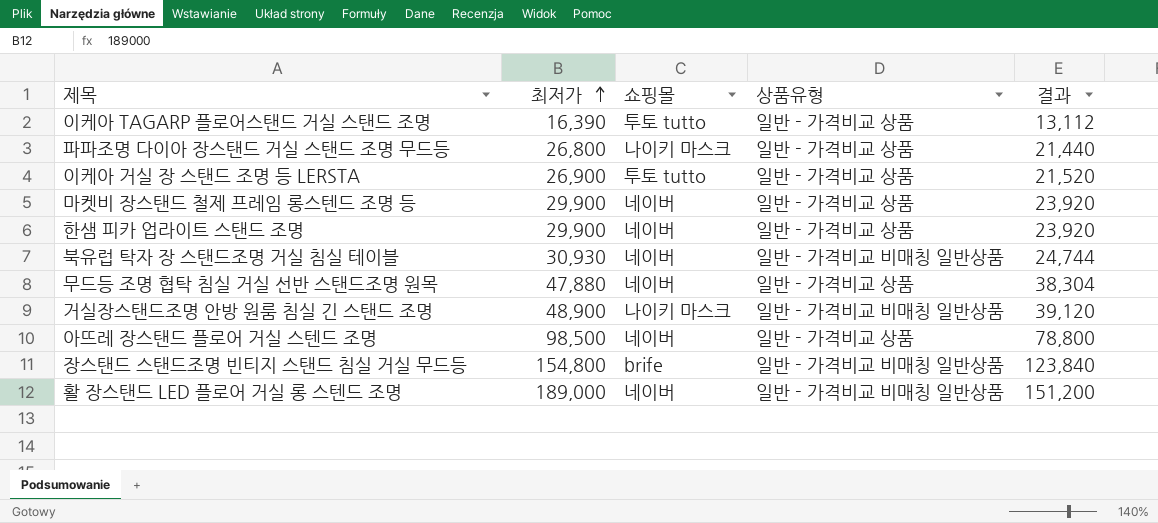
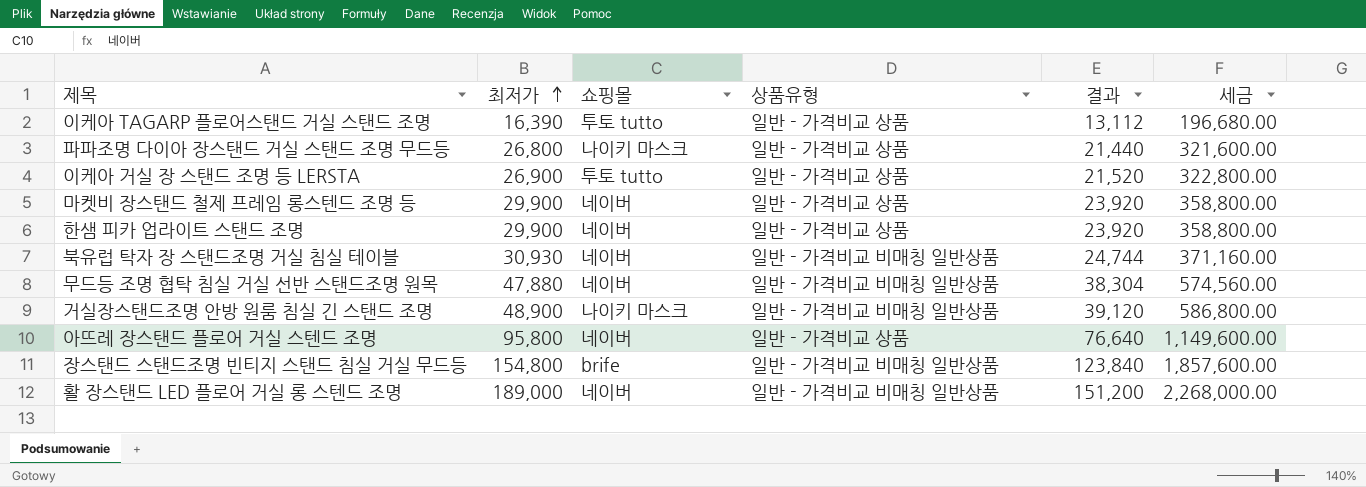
column 세금 | formula: none -> [최저가] * 12
무드등 조명 협탁 침실 거실 선반 스탠드조명 원목 | 상품유형: 일반 - 가격비교 상품 -> 일반 - 가격비교 비매칭 일반상품
아뜨레 장스탠드 플로어 거실 스텐드 조명 | 최저가: 98,500 -> 95,800
아뜨레 장스탠드 플로어 거실 스텐드 조명 | 결과: 78,800 -> 76,640

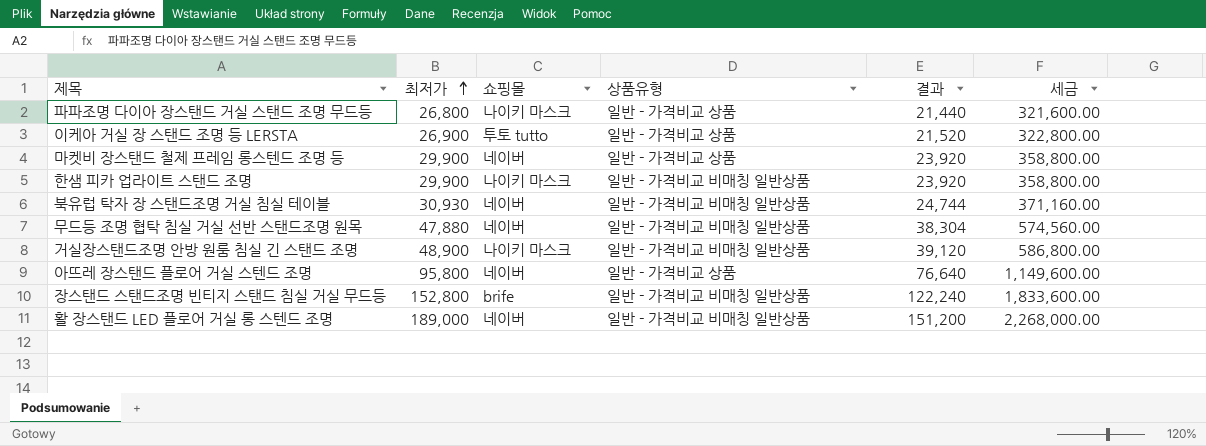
row 이케아 TAGARP 플로어스탠드 거실 스탠드 조명: 16,390 | 투토 tutto | 일반 - 가격비교 상품 | 13,112 | 196,680.00 -> none
한샘 피카 업라이트 스탠드 조명 | 쇼핑몰: 네이버 -> 나이키 마스크
한샘 피카 업라이트 스탠드 조명 | 상품유형: 일반 - 가격비교 상품 -> 일반 - 가격비교 비매칭 일반상품
장스탠드 스탠드조명 빈티지 스탠드 침실 거실 무드등 | 최저가: 154,800 -> 152,800
장스탠드 스탠드조명 빈티지 스탠드 침실 거실 무드등 | 결과: 123,840 -> 122,240
장스탠드 스탠드조명 빈티지 스탠드 침실 거실 무드등 | 세금: 1,857,600.00 -> 1,833,600.00

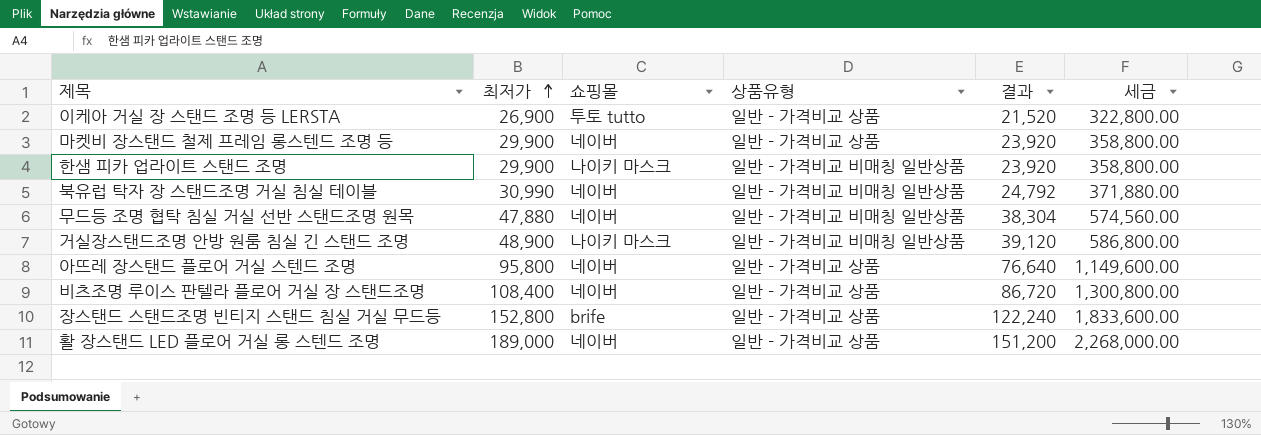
row 파파조명 다이아 장스탠드 거실 스탠드 조명 무드등: 26,800 | 나이키 마스크 | 일반 - 가격비교 상품 | 21,440 | 321,600.00 -> none
북유럽 탁자 장 스탠드조명 거실 침실 테이블 | 최저가: 30,930 -> 30,990
북유럽 탁자 장 스탠드조명 거실 침실 테이블 | 결과: 24,744 -> 24,792
북유럽 탁자 장 스탠드조명 거실 침실 테이블 | 세금: 371,160.00 -> 371,880.00
row 비츠조명 루이스 판텔라 플로어 거실 장 스탠드조명: none -> 108,400 | 네이버 | 일반 - 가격비교 상품 | 86,720 | 1,300,800.00
장스탠드 스탠드조명 빈티지 스탠드 침실 거실 무드등 | 상품유형: 일반 - 가격비교 비매칭 일반상품 -> 일반 - 가격비교 상품
활 장스탠드 LED 플로어 거실 롱 스텐드 조명 | 상품유형: 일반 - 가격비교 비매칭 일반상품 -> 일반 - 가격비교 상품

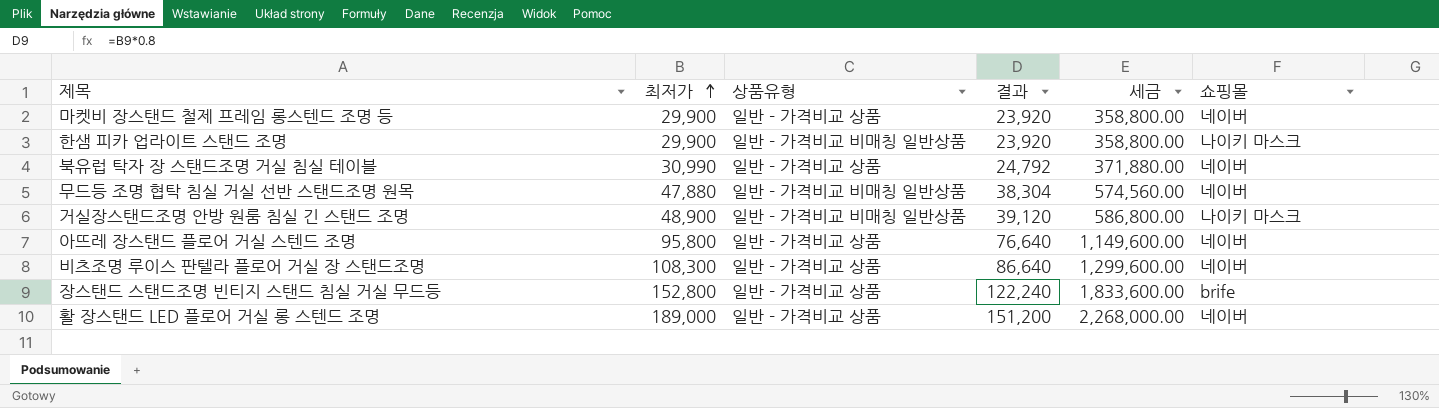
column 쇼핑몰 | position: 3 -> 6
row 이케아 거실 장 스탠드 조명 등 LERSTA: 26,900 | 투토 tutto | 일반 - 가격비교 상품 | 21,520 | 322,800.00 -> none
북유럽 탁자 장 스탠드조명 거실 침실 테이블 | 상품유형: 일반 - 가격비교 비매칭 일반상품 -> 일반 - 가격비교 상품
비츠조명 루이스 판텔라 플로어 거실 장 스탠드조명 | 최저가: 108,400 -> 108,300
비츠조명 루이스 판텔라 플로어 거실 장 스탠드조명 | 결과: 86,720 -> 86,640
비츠조명 루이스 판텔라 플로어 거실 장 스탠드조명 | 세금: 1,300,800.00 -> 1,299,600.00

